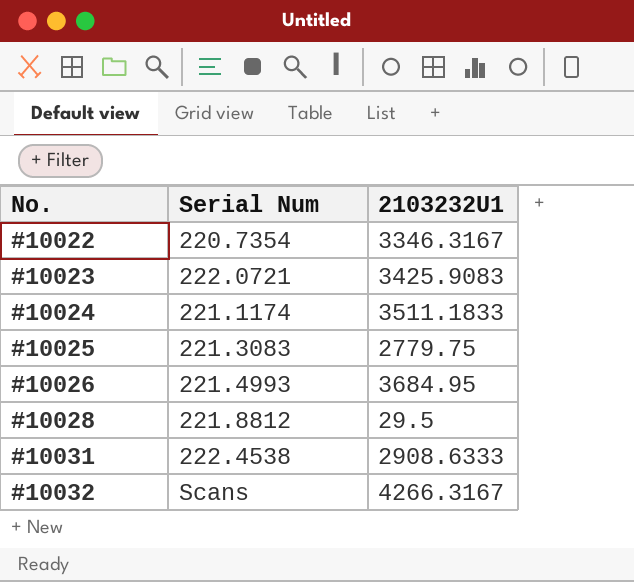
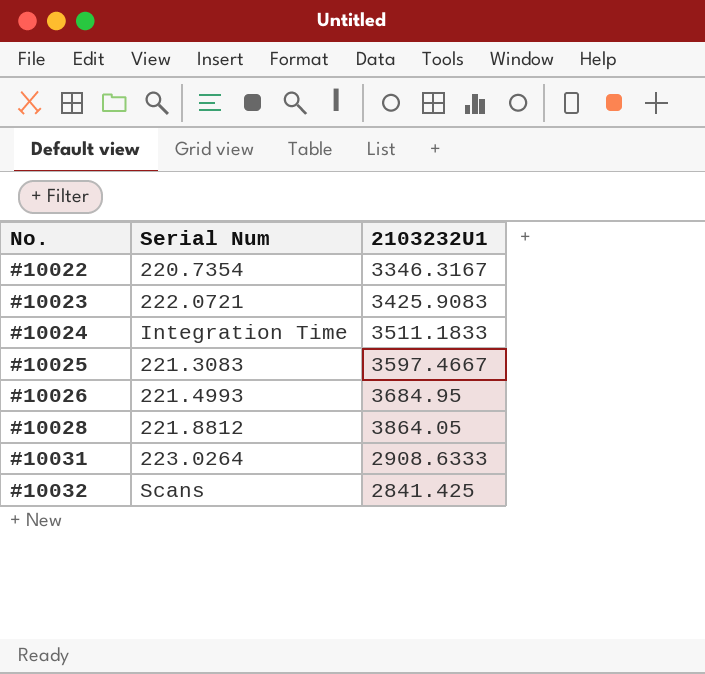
#10024 | Serial Num: 221.1174 -> Integration Time
#10025 | 2103232U1: 2779.75 -> 3597.4667
#10028 | 2103232U1: 29.5 -> 3864.05
#10031 | Serial Num: 222.4538 -> 223.0264
#10032 | 2103232U1: 4266.3167 -> 2841.425

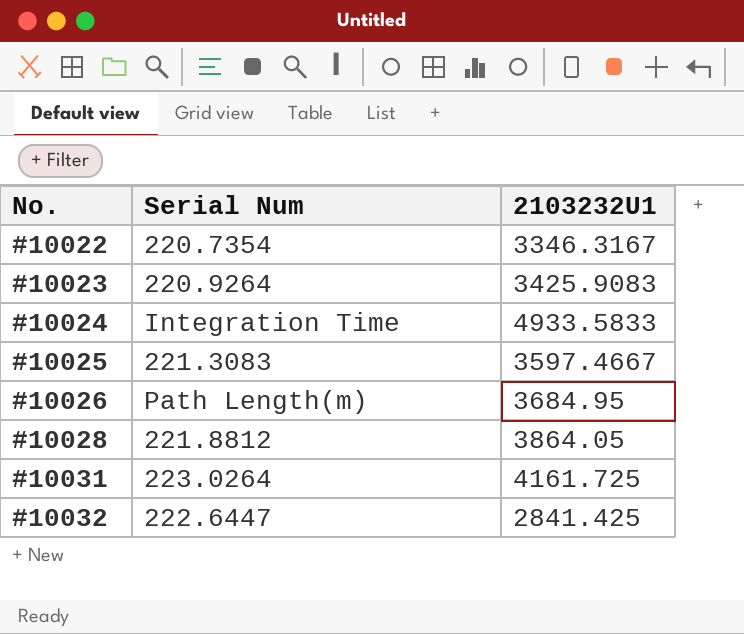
#10023 | Serial Num: 222.0721 -> 220.9264
#10024 | 2103232U1: 3511.1833 -> 4933.5833
#10026 | Serial Num: 221.4993 -> Path Length(m)
#10031 | 2103232U1: 2908.6333 -> 4161.725
#10032 | Serial Num: Scans -> 222.6447

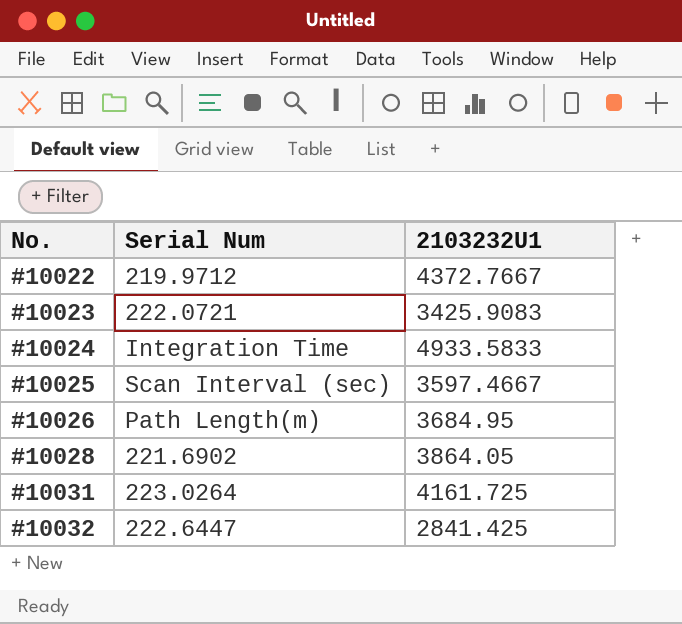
#10022 | Serial Num: 220.7354 -> 219.9712
#10022 | 2103232U1: 3346.3167 -> 4372.7667
#10023 | Serial Num: 220.9264 -> 222.0721
#10025 | Serial Num: 221.3083 -> Scan Interval (sec)
#10028 | Serial Num: 221.8812 -> 221.6902

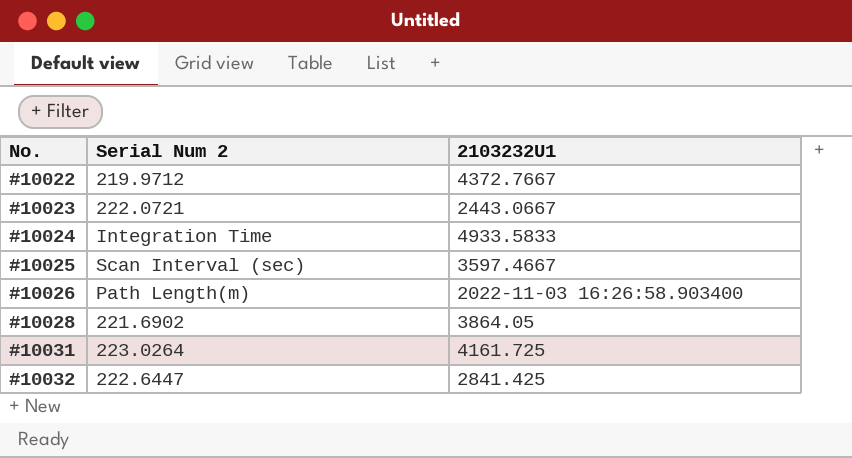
column name: Serial Num -> Serial Num 2
#10023 | 2103232U1: 3425.9083 -> 2443.0667
#10026 | 2103232U1: 3684.95 -> 2022-11-03 16:26:58.903400

